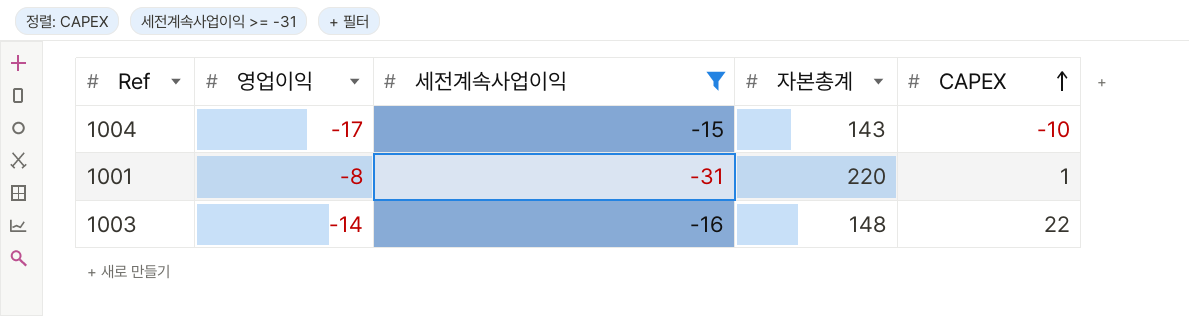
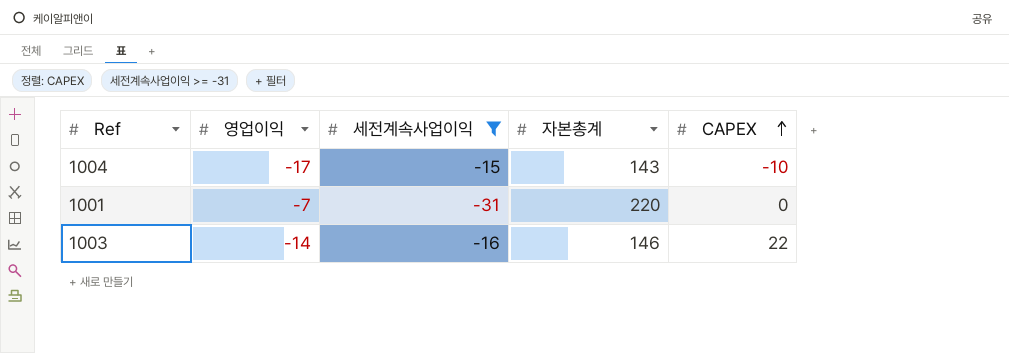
1001 | 영업이익: -8 -> -7
1001 | CAPEX: 1 -> 0
1003 | 자본총계: 148 -> 146

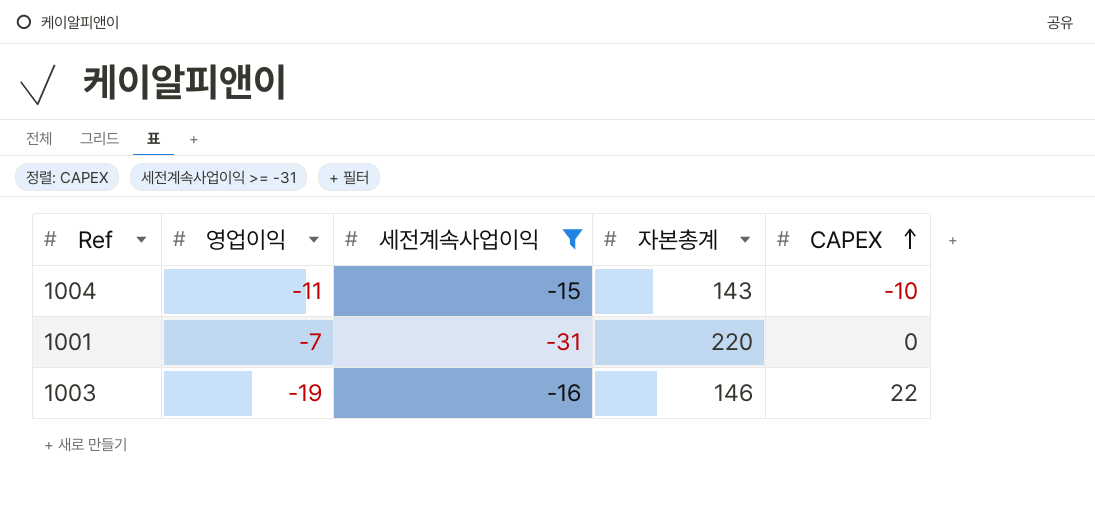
1004 | 영업이익: -17 -> -11
1003 | 영업이익: -14 -> -19

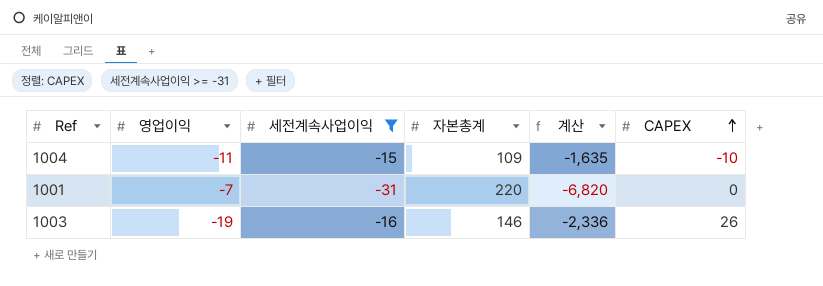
column 계산 | formula: none -> [세전계속사업이익] * [자본총계]
1004 | 자본총계: 143 -> 109
1003 | CAPEX: 22 -> 26

